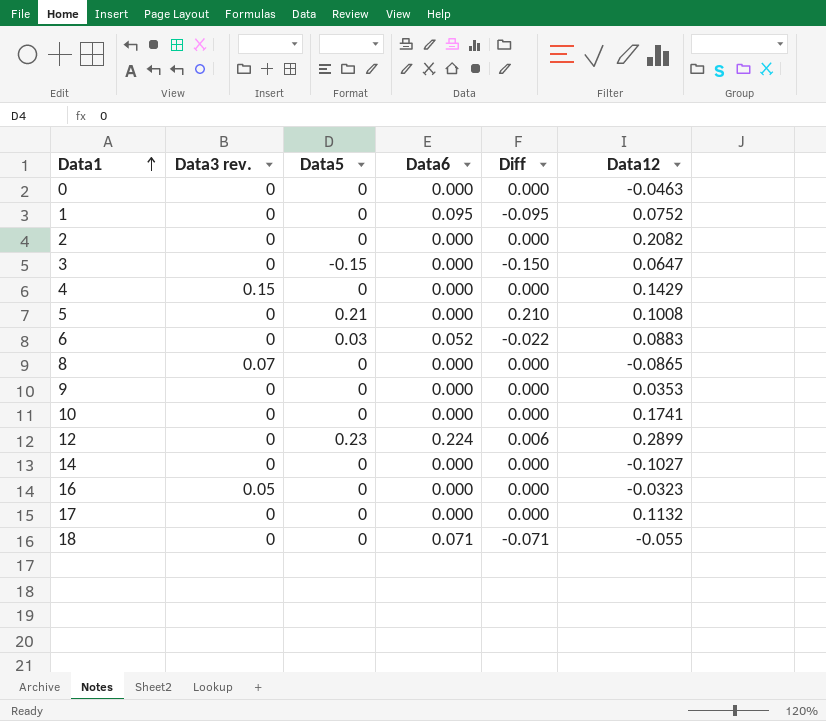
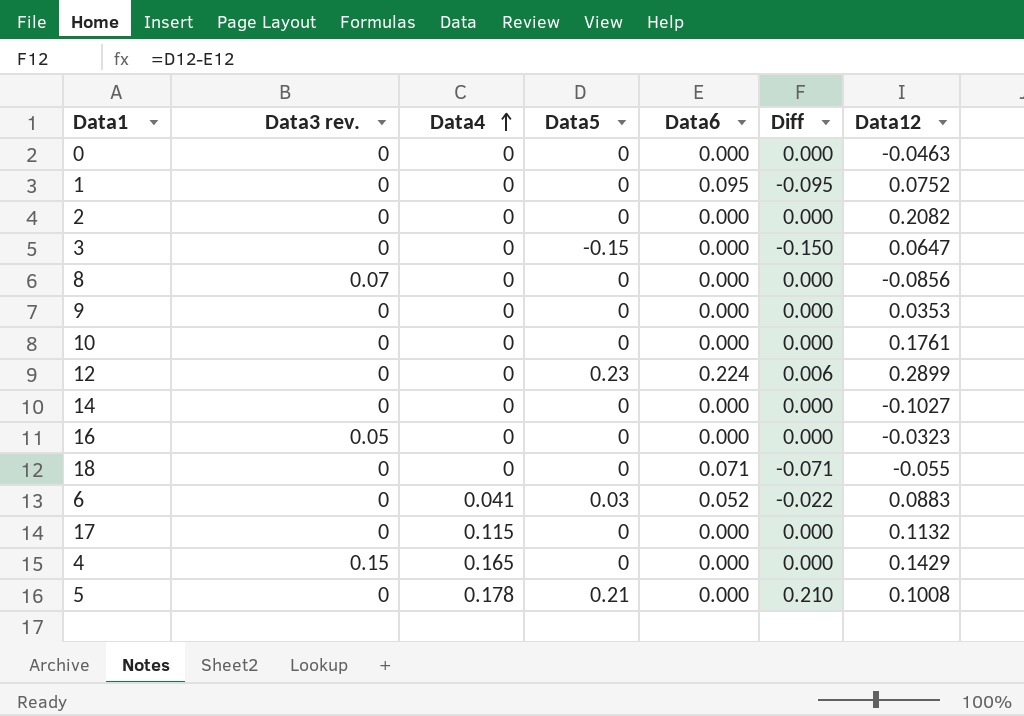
row order: Data1 ascending -> Data4 ascending
column Data4 | position: none -> 3
8 | Data12: -0.0865 -> -0.0856
10 | Data12: 0.1741 -> 0.1761

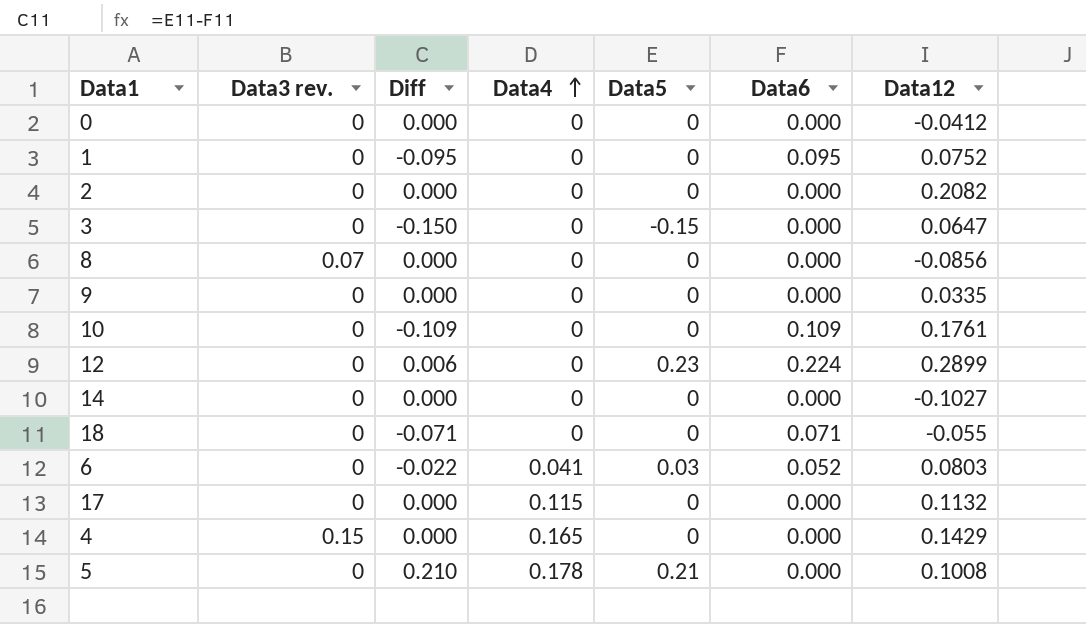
column Diff | position: 6 -> 3
row 16: 0.05 | 0 | 0 | 0.000 | 0.000 | -0.0323 -> none
0 | Data12: -0.0463 -> -0.0412
9 | Data12: 0.0353 -> 0.0335
10 | Diff: 0.000 -> -0.109
10 | Data6: 0.000 -> 0.109
6 | Data12: 0.0883 -> 0.0803

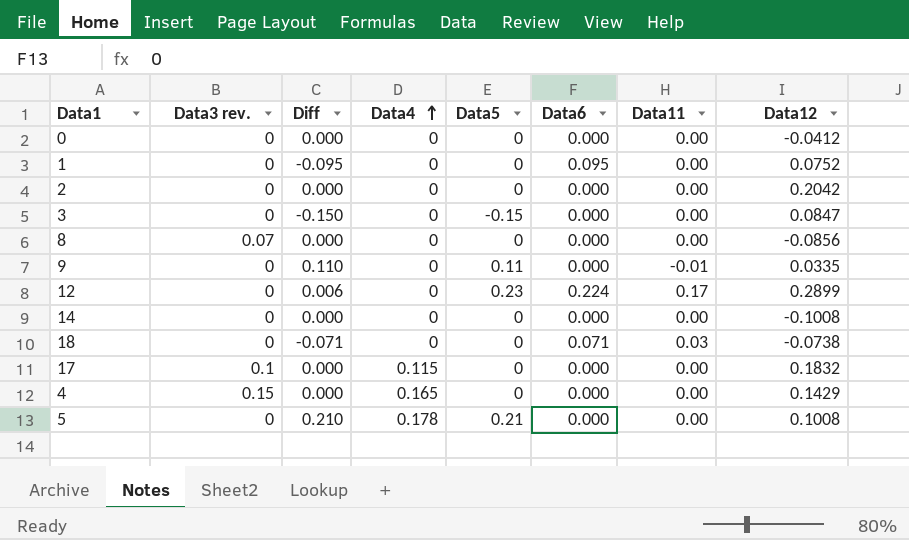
column Data11 | position: none -> 7
row 10: 0 | -0.109 | 0 | 0 | 0.109 | 0.1761 -> none
row 6: 0 | -0.022 | 0.041 | 0.03 | 0.052 | 0.0803 -> none
2 | Data12: 0.2082 -> 0.2042
3 | Data12: 0.0647 -> 0.0847
9 | Diff: 0.000 -> 0.110
9 | Data5: 0 -> 0.11
14 | Data12: -0.1027 -> -0.1008
18 | Data12: -0.055 -> -0.0738
17 | Data3 rev.: 0 -> 0.1
17 | Data12: 0.1132 -> 0.1832

